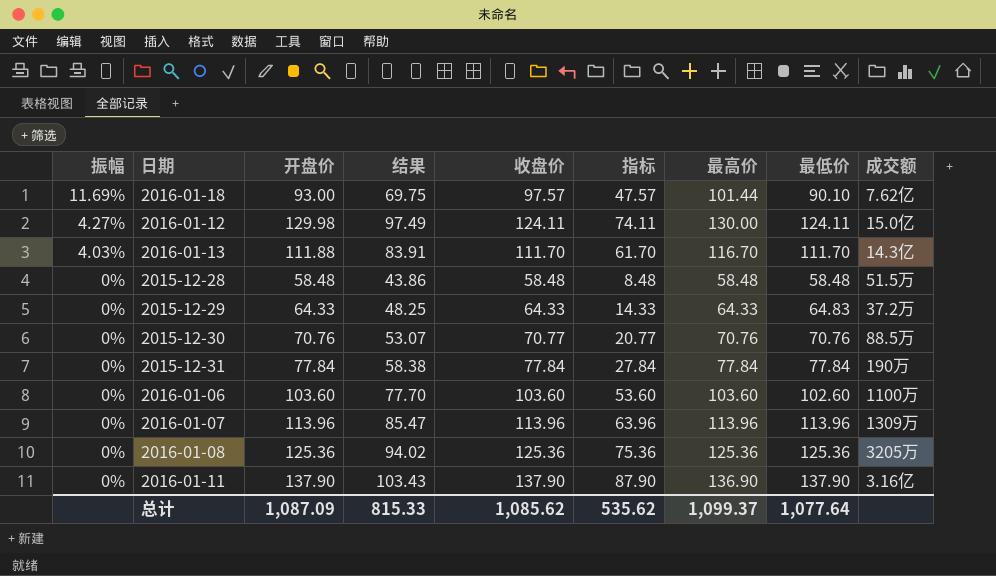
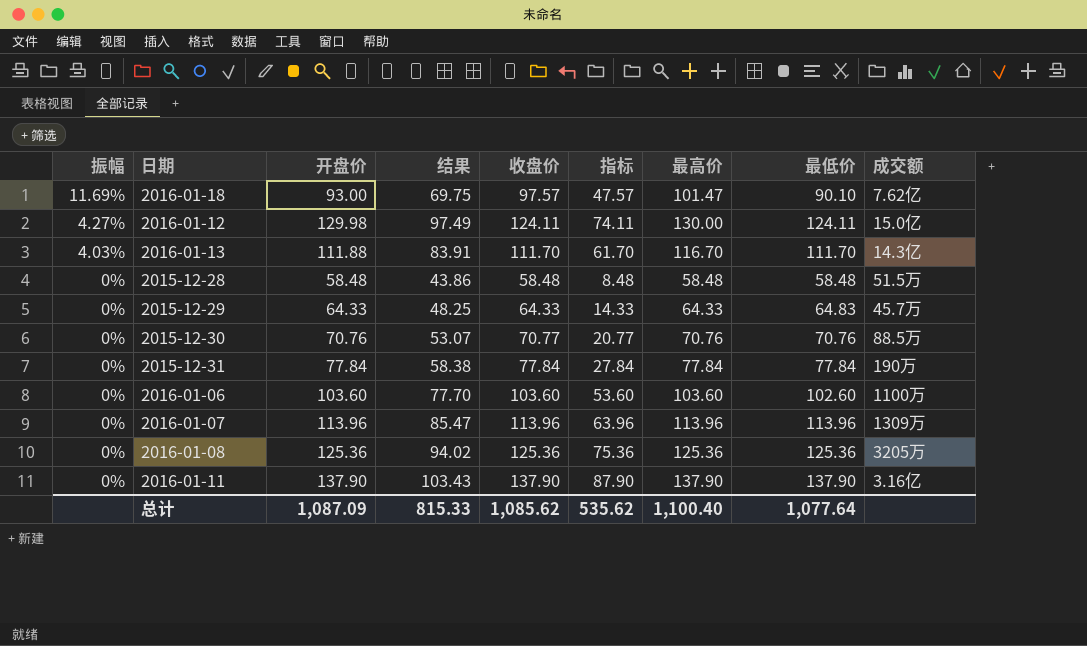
2016-01-18 | 最高价: 101.44 -> 101.47
2015-12-29 | 成交额: 37.2万 -> 45.7万
2016-01-11 | 最高价: 136.90 -> 137.90
总计 | 最高价: 1,099.37 -> 1,100.40

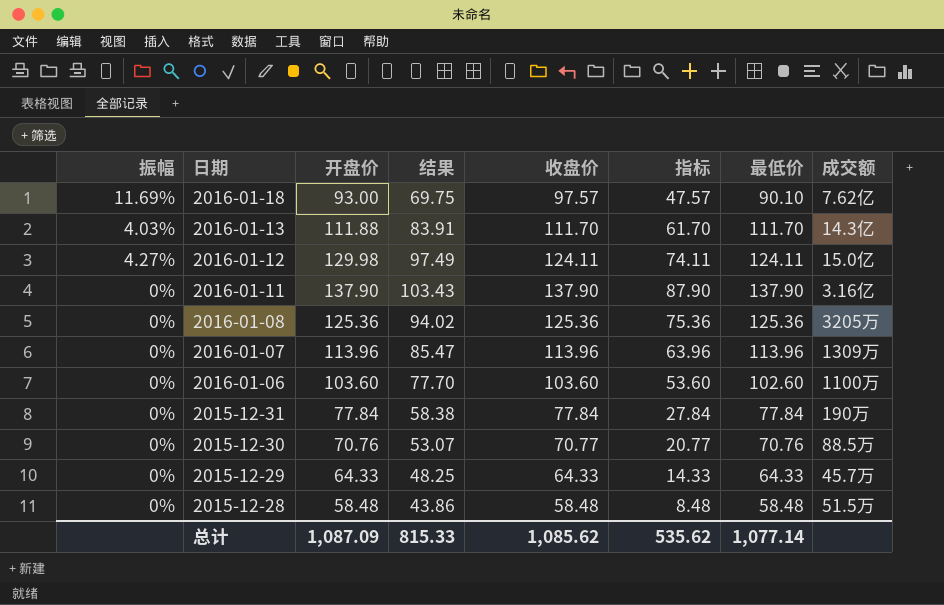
row order: 振幅 descending -> 日期 descending
column 最高价 | position: 7 -> none
2015-12-29 | 最低价: 64.83 -> 64.33
总计 | 最低价: 1,077.64 -> 1,077.14

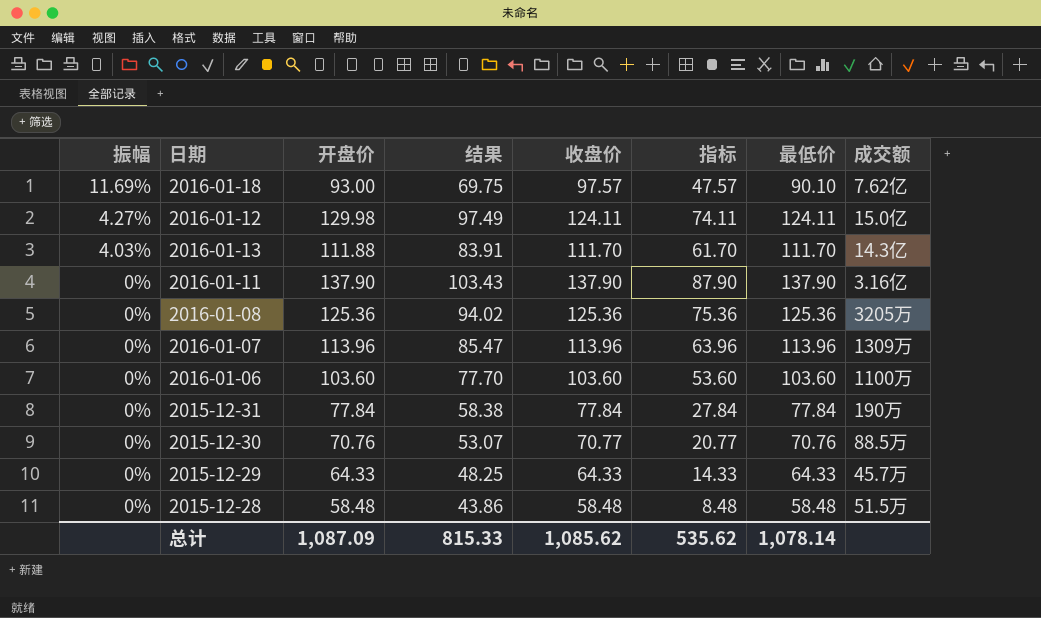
row order: 日期 descending -> 振幅 descending
2016-01-06 | 最低价: 102.60 -> 103.60
总计 | 最低价: 1,077.14 -> 1,078.14

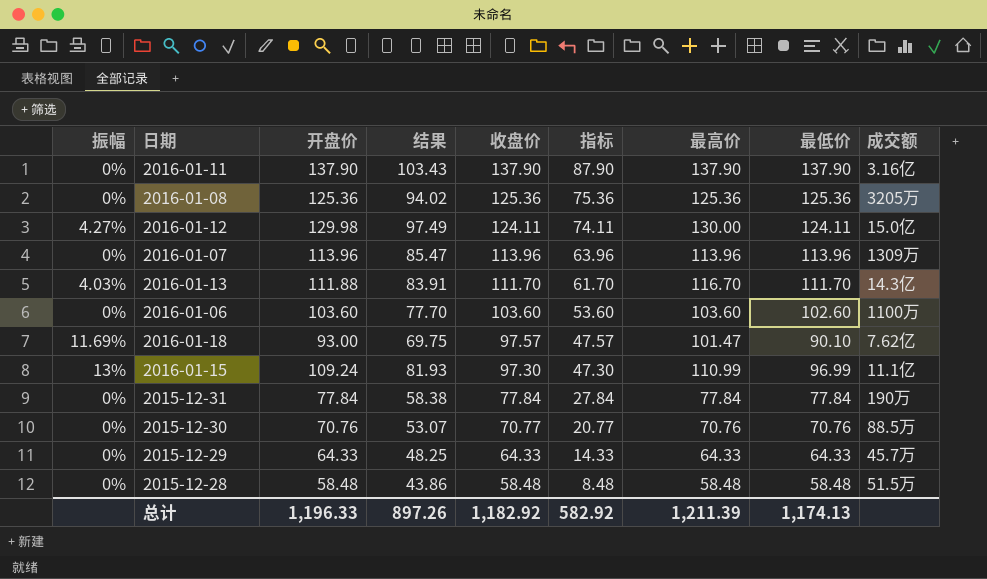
row order: 振幅 descending -> 收盘价 descending
column 最高价 | position: none -> 7
2016-01-06 | 最低价: 103.60 -> 102.60
row 2016-01-15: none -> 13% | 109.24 | 81.93 | 97.30 | 47.30 | 110.99 | 96.99 | 11.1亿
总计 | 开盘价: 1,087.09 -> 1,196.33
总计 | 结果: 815.33 -> 897.26
总计 | 收盘价: 1,085.62 -> 1,182.92
总计 | 指标: 535.62 -> 582.92
总计 | 最低价: 1,078.14 -> 1,174.13

